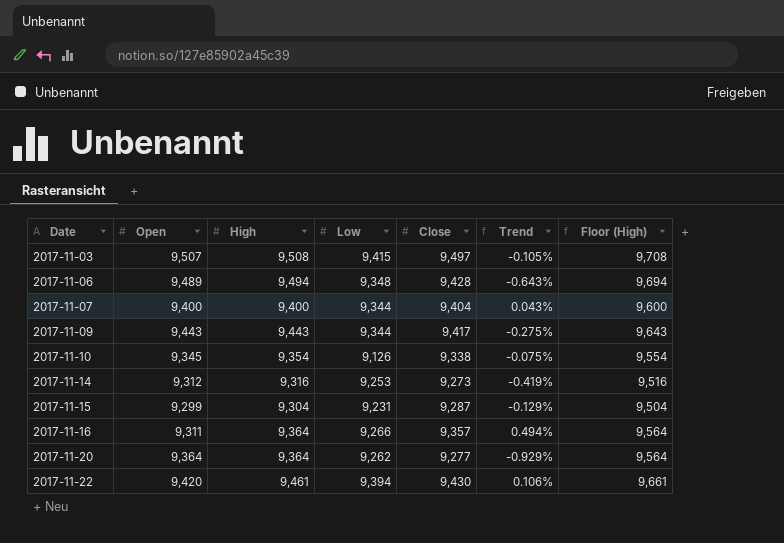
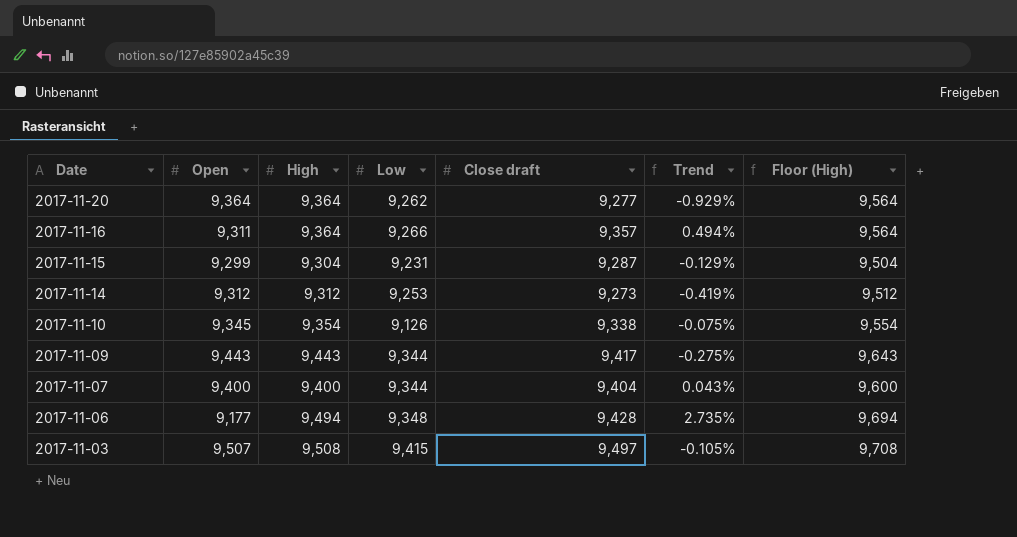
row order: Date ascending -> Date descending
column name: Close -> Close draft
row 2017-11-22: 9,420 | 9,461 | 9,394 | 9,430 | 0.106% | 9,661 -> none
2017-11-14 | High: 9,316 -> 9,312
2017-11-14 | Floor (High): 9,516 -> 9,512
2017-11-06 | Open: 9,489 -> 9,177
2017-11-06 | Trend: -0.643% -> 2.735%

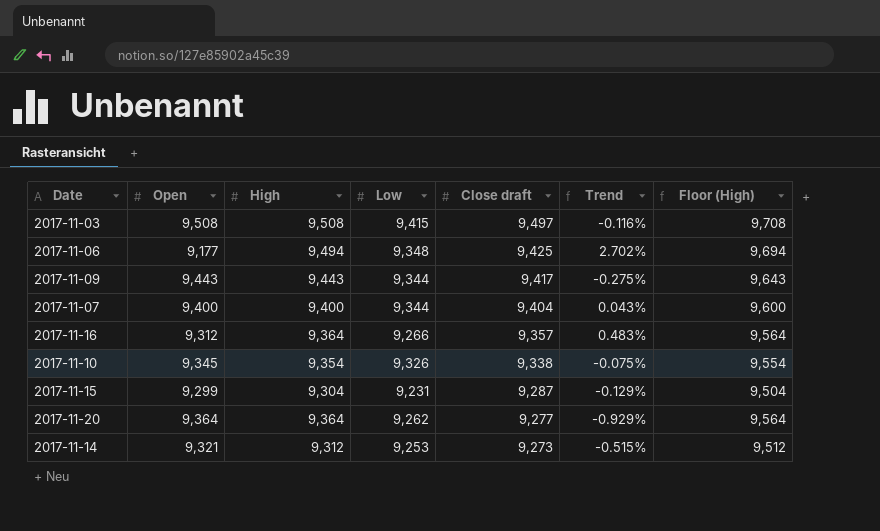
row order: Date descending -> Close draft descending
2017-11-03 | Open: 9,507 -> 9,508
2017-11-03 | Trend: -0.105% -> -0.116%
2017-11-06 | Close draft: 9,428 -> 9,425
2017-11-06 | Trend: 2.735% -> 2.702%
2017-11-16 | Open: 9,311 -> 9,312
2017-11-16 | Trend: 0.494% -> 0.483%
2017-11-10 | Low: 9,126 -> 9,326
2017-11-14 | Open: 9,312 -> 9,321
2017-11-14 | Trend: -0.419% -> -0.515%

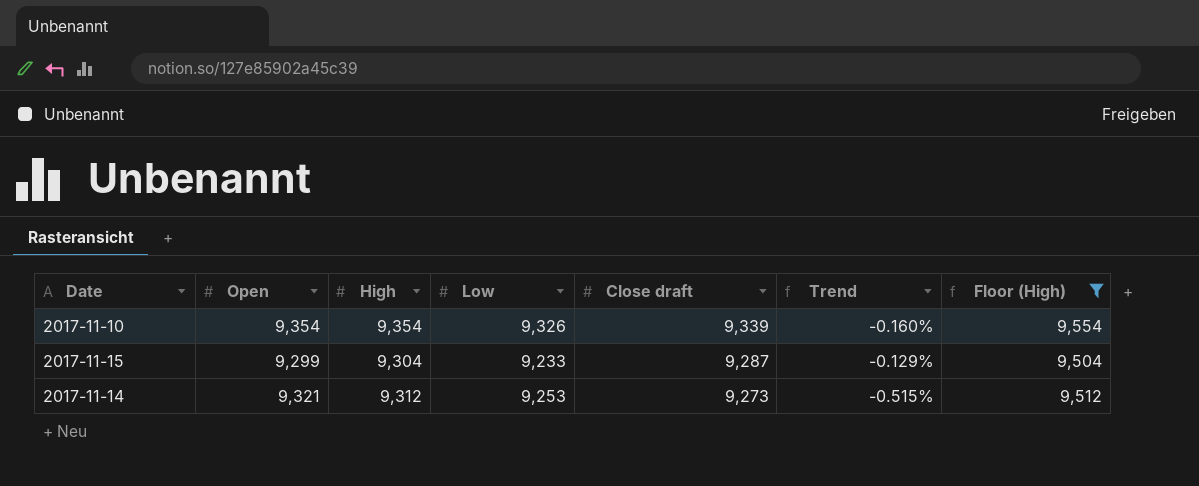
filter: none -> Floor (High) <= 9,554
2017-11-10 | Open: 9,345 -> 9,354
2017-11-10 | Close draft: 9,338 -> 9,339
2017-11-10 | Trend: -0.075% -> -0.160%
2017-11-15 | Low: 9,231 -> 9,233

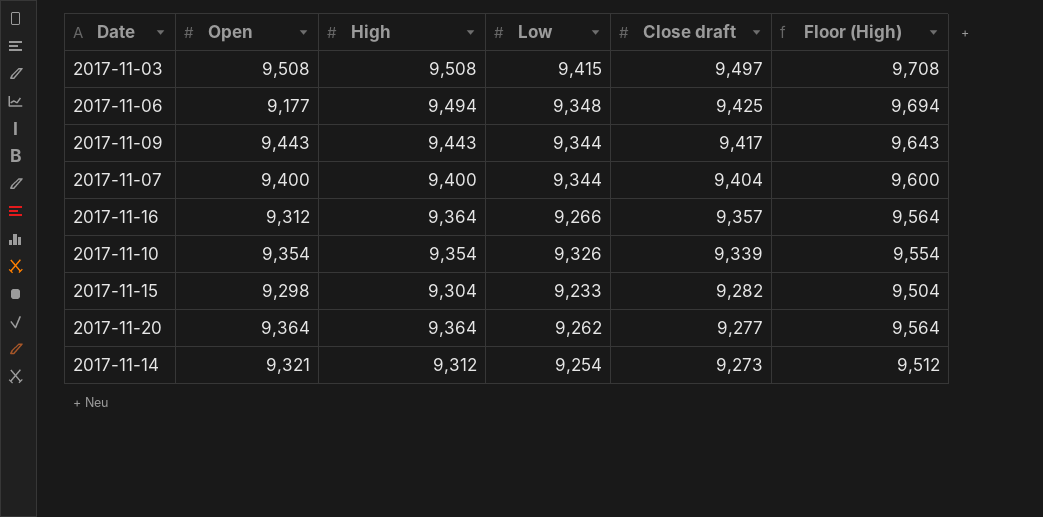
filter: Floor (High) <= 9,554 -> none
column Trend | formula: ([Close draft] - [Open]) / [Open] -> none
2017-11-15 | Open: 9,299 -> 9,298
2017-11-15 | Close draft: 9,287 -> 9,282
2017-11-14 | Low: 9,253 -> 9,254

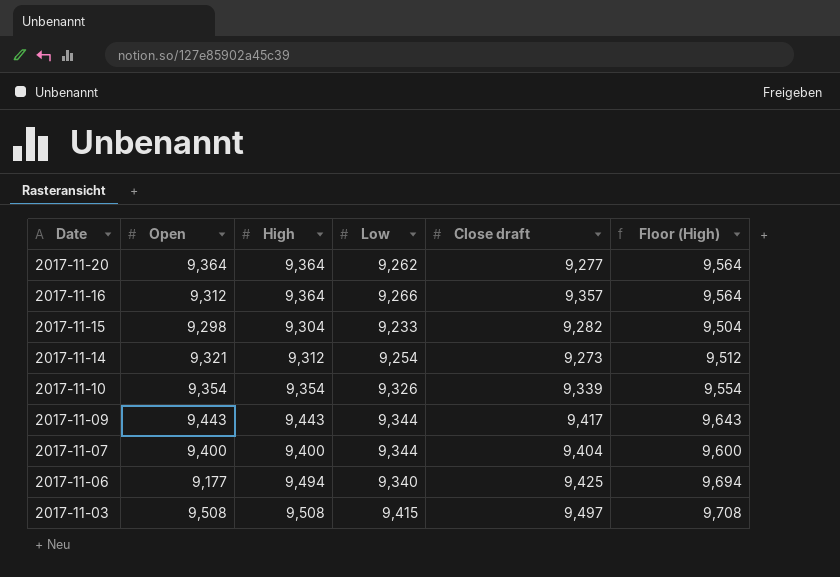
row order: Close draft descending -> Date descending
2017-11-06 | Low: 9,348 -> 9,340

